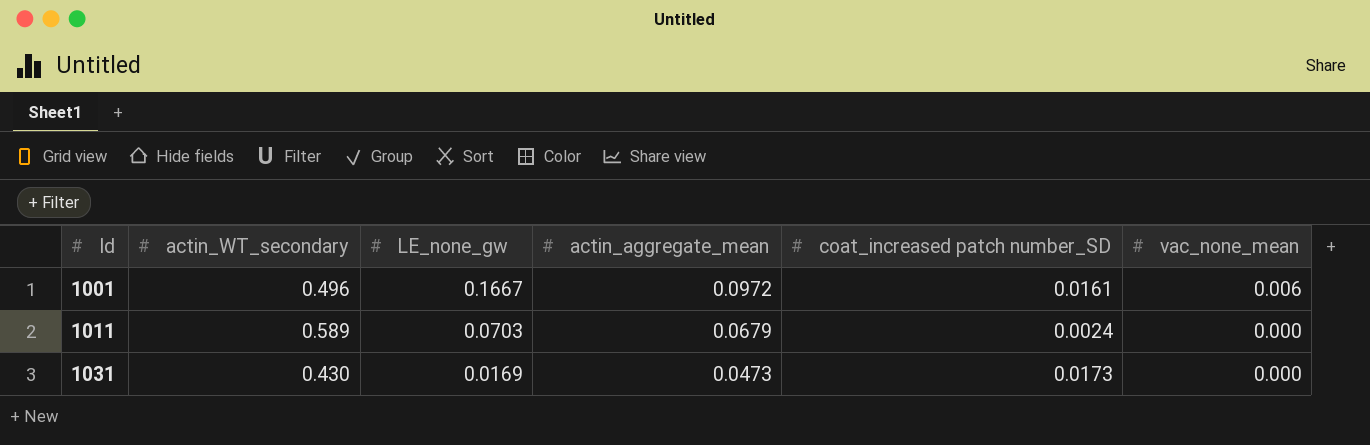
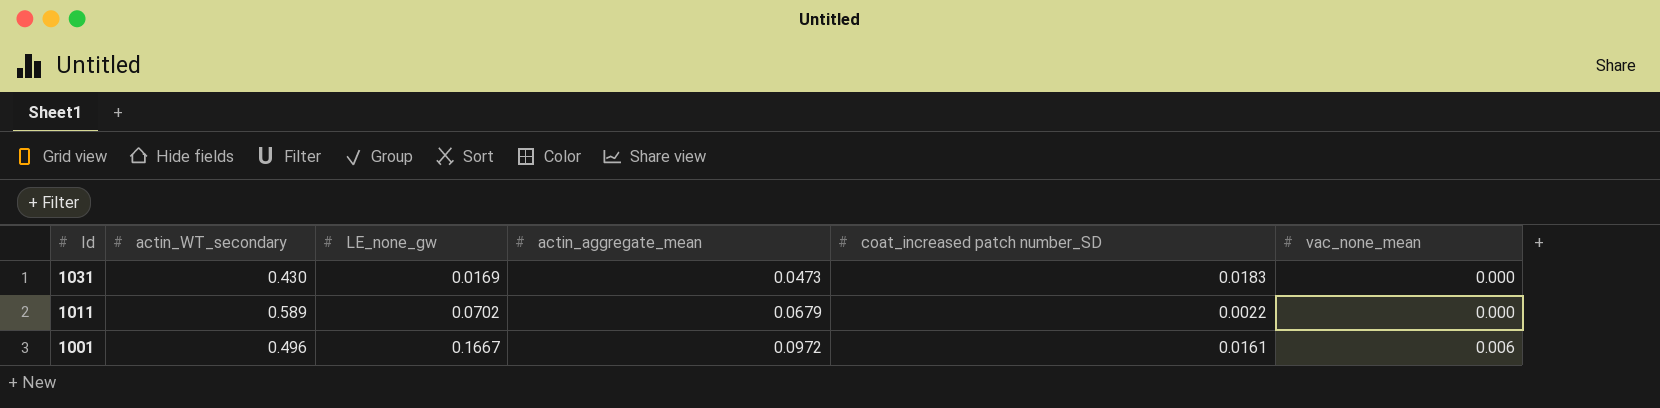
row order: Id ascending -> Id descending
1031 | coat_increased patch number_SD: 0.0173 -> 0.0183
1011 | LE_none_gw: 0.0703 -> 0.0702
1011 | coat_increased patch number_SD: 0.0024 -> 0.0022

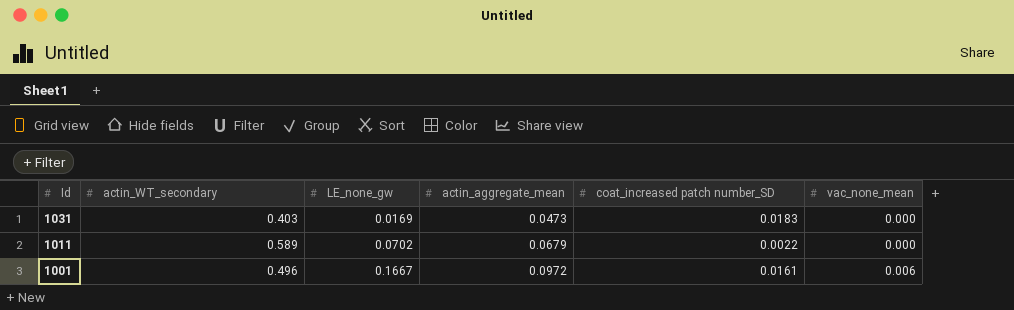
1031 | actin_WT_secondary: 0.430 -> 0.403

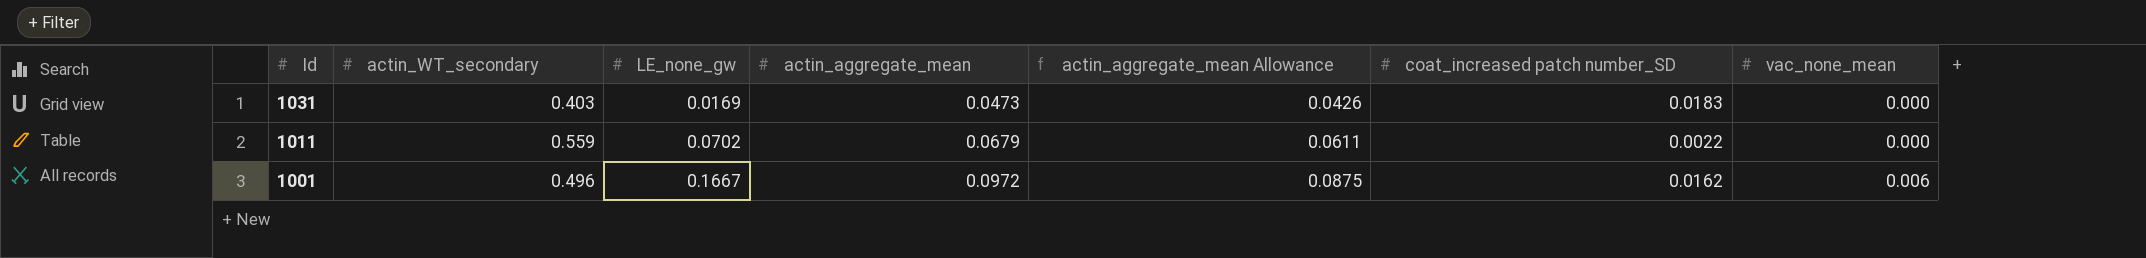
column actin_aggregate_mean Allowance | formula: none -> [actin_aggregate_mean] * 0.9
1011 | actin_WT_secondary: 0.589 -> 0.559
1001 | coat_increased patch number_SD: 0.0161 -> 0.0162

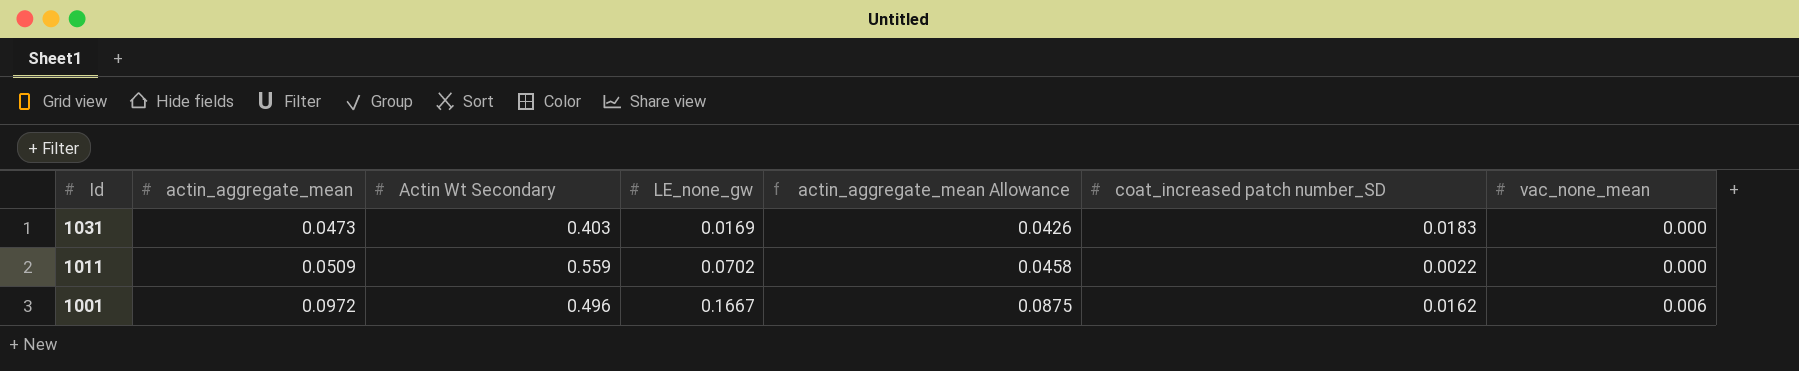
column actin_aggregate_mean | position: 4 -> 2
column name: actin_WT_secondary -> Actin Wt Secondary
1011 | actin_aggregate_mean: 0.0679 -> 0.0509
1011 | actin_aggregate_mean Allowance: 0.0611 -> 0.0458

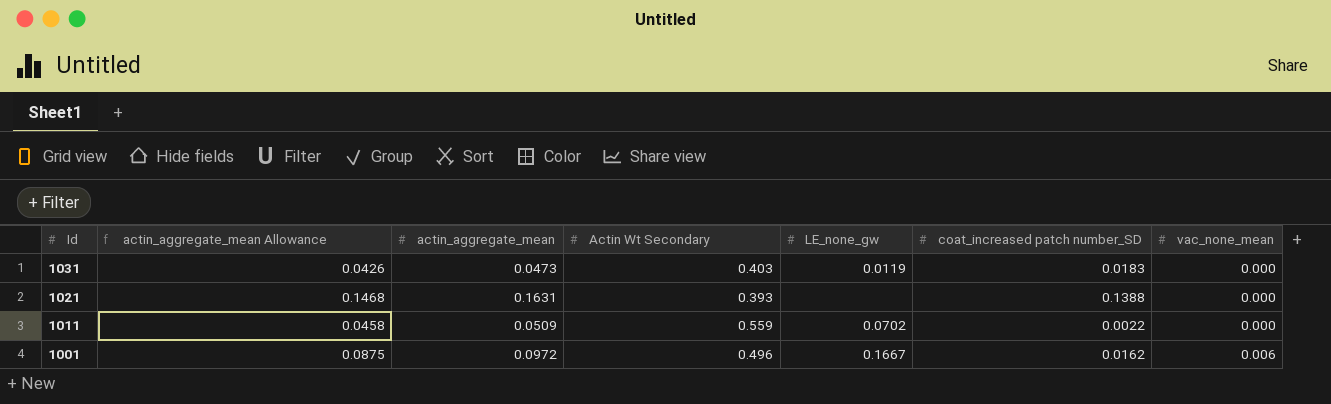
column actin_aggregate_mean Allowance | position: 5 -> 2
1031 | LE_none_gw: 0.0169 -> 0.0119
row 1021: none -> 0.1468 | 0.1631 | 0.393 | none | 0.1388 | 0.000

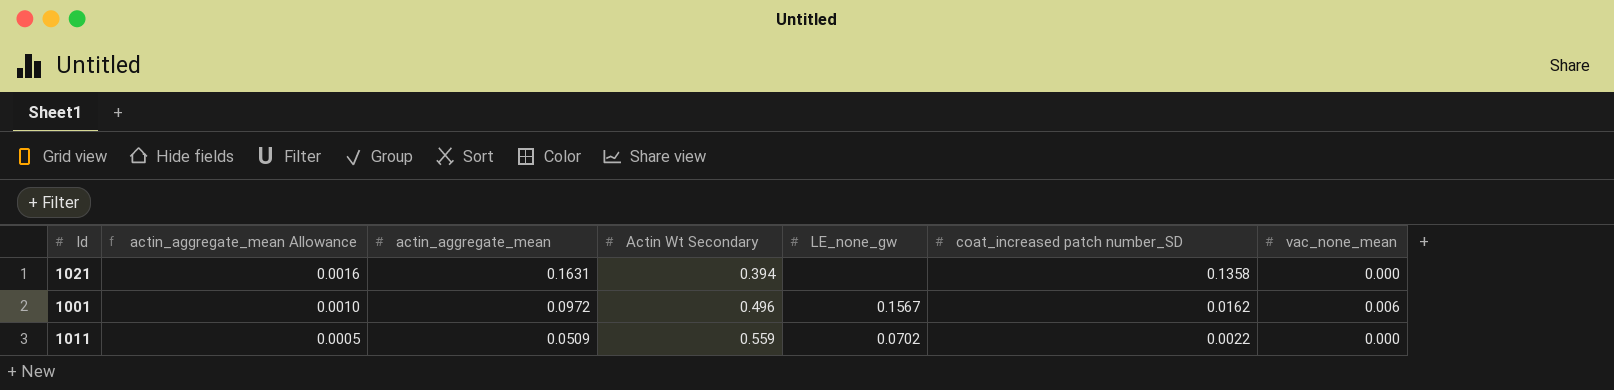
row order: Id descending -> actin_aggregate_mean Allowance descending
column actin_aggregate_mean Allowance | formula: [actin_aggregate_mean] * 0.9 -> [actin_aggregate_mean] * 0.01
row 1031: 0.0426 | 0.0473 | 0.403 | 0.0119 | 0.0183 | 0.000 -> none
1021 | Actin Wt Secondary: 0.393 -> 0.394
1021 | coat_increased patch number_SD: 0.1388 -> 0.1358
1001 | LE_none_gw: 0.1667 -> 0.1567

